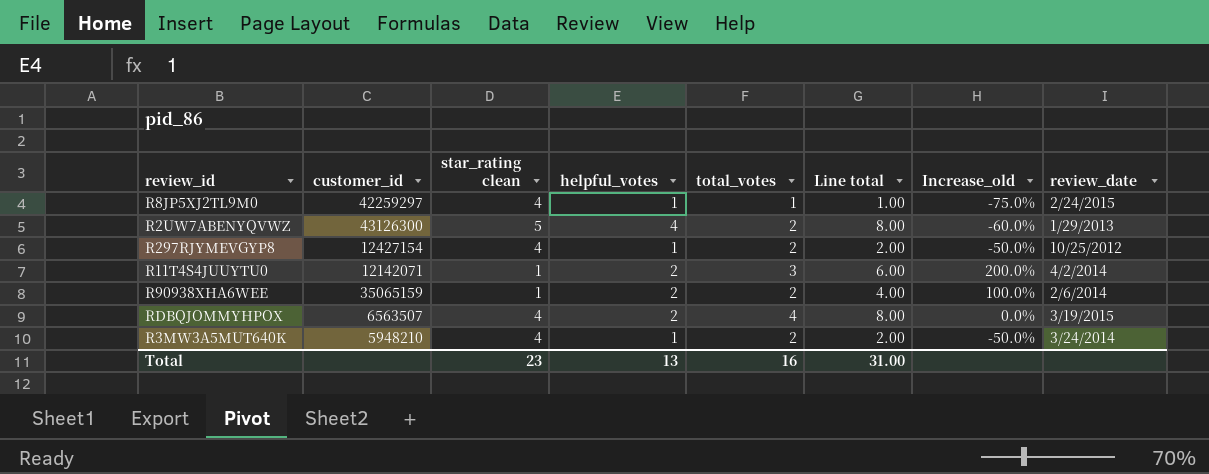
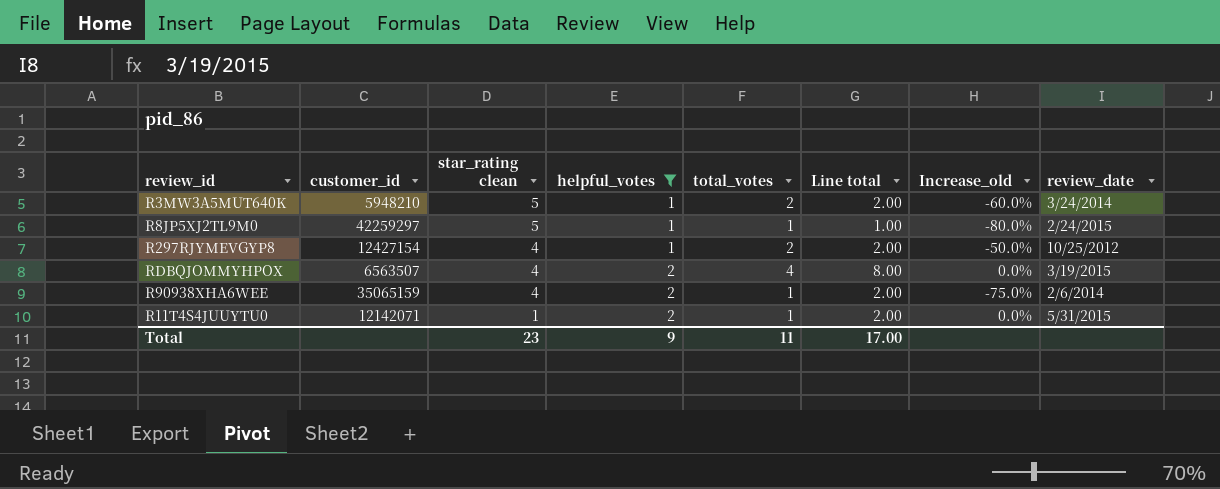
filter: none -> helpful_votes != 4
row order: none -> star_rating clean descending
R3MW3A5MUT640K | star_rating clean: 4 -> 5
R3MW3A5MUT640K | Increase_old: -50.0% -> -60.0%
R8JP5XJ2TL9M0 | star_rating clean: 4 -> 5
R8JP5XJ2TL9M0 | Increase_old: -75.0% -> -80.0%
R90938XHA6WEE | star_rating clean: 1 -> 4
R90938XHA6WEE | total_votes: 2 -> 1
R90938XHA6WEE | Line total: 4.00 -> 2.00
R90938XHA6WEE | Increase_old: 100.0% -> -75.0%
R11T4S4JUUYTU0 | total_votes: 3 -> 1
R11T4S4JUUYTU0 | Line total: 6.00 -> 2.00
R11T4S4JUUYTU0 | Increase_old: 200.0% -> 0.0%
R11T4S4JUUYTU0 | review_date: 4/2/2014 -> 5/31/2015
Total | helpful_votes: 13 -> 9
Total | total_votes: 16 -> 11
Total | Line total: 31.00 -> 17.00

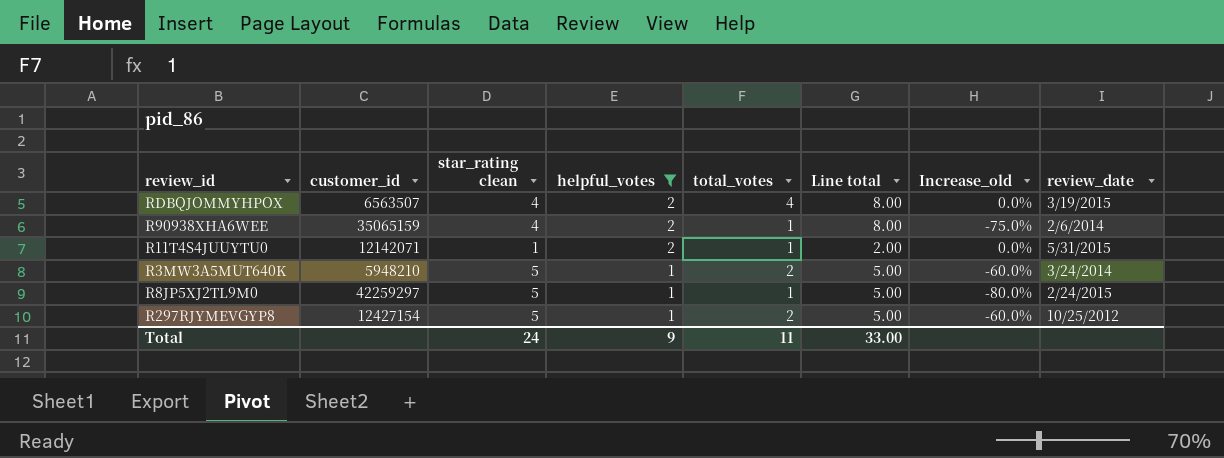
row order: star_rating clean descending -> helpful_votes descending
column Line total | formula: [helpful_votes] * [total_votes] -> [star_rating clean] * [helpful_votes]
R297RJYMEVGYP8 | star_rating clean: 4 -> 5
R297RJYMEVGYP8 | Increase_old: -50.0% -> -60.0%
Total | star_rating clean: 23 -> 24
Total | Line total: 17.00 -> 33.00

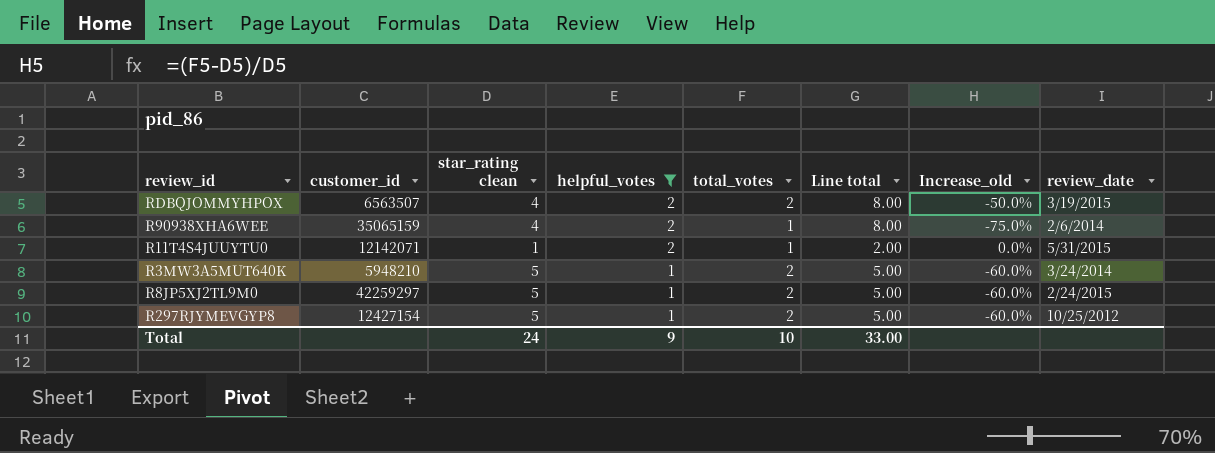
RDBQJOMMYHPOX | total_votes: 4 -> 2
RDBQJOMMYHPOX | Increase_old: 0.0% -> -50.0%
R8JP5XJ2TL9M0 | total_votes: 1 -> 2
R8JP5XJ2TL9M0 | Increase_old: -80.0% -> -60.0%
Total | total_votes: 11 -> 10

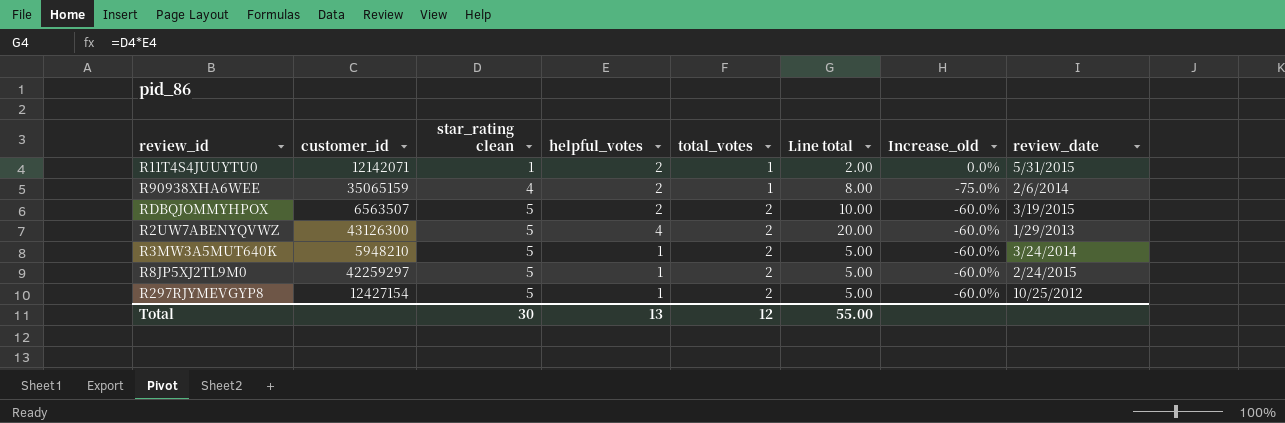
filter: helpful_votes != 4 -> none
row order: helpful_votes descending -> star_rating clean ascending
RDBQJOMMYHPOX | star_rating clean: 4 -> 5
RDBQJOMMYHPOX | Line total: 8.00 -> 10.00
RDBQJOMMYHPOX | Increase_old: -50.0% -> -60.0%
Total | star_rating clean: 24 -> 30
Total | helpful_votes: 9 -> 13
Total | total_votes: 10 -> 12
Total | Line total: 33.00 -> 55.00

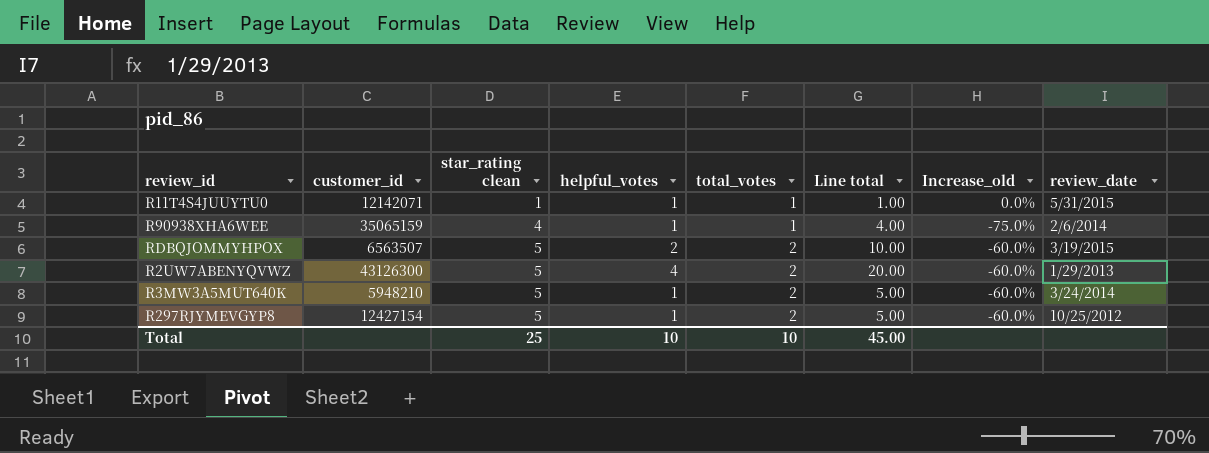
row R8JP5XJ2TL9M0: 42259297 | 5 | 1 | 2 | 5.00 | -60.0% | 2/24/2015 -> none
R11T4S4JUUYTU0 | helpful_votes: 2 -> 1
R11T4S4JUUYTU0 | Line total: 2.00 -> 1.00
R90938XHA6WEE | helpful_votes: 2 -> 1
R90938XHA6WEE | Line total: 8.00 -> 4.00
Total | star_rating clean: 30 -> 25
Total | helpful_votes: 13 -> 10
Total | total_votes: 12 -> 10
Total | Line total: 55.00 -> 45.00

